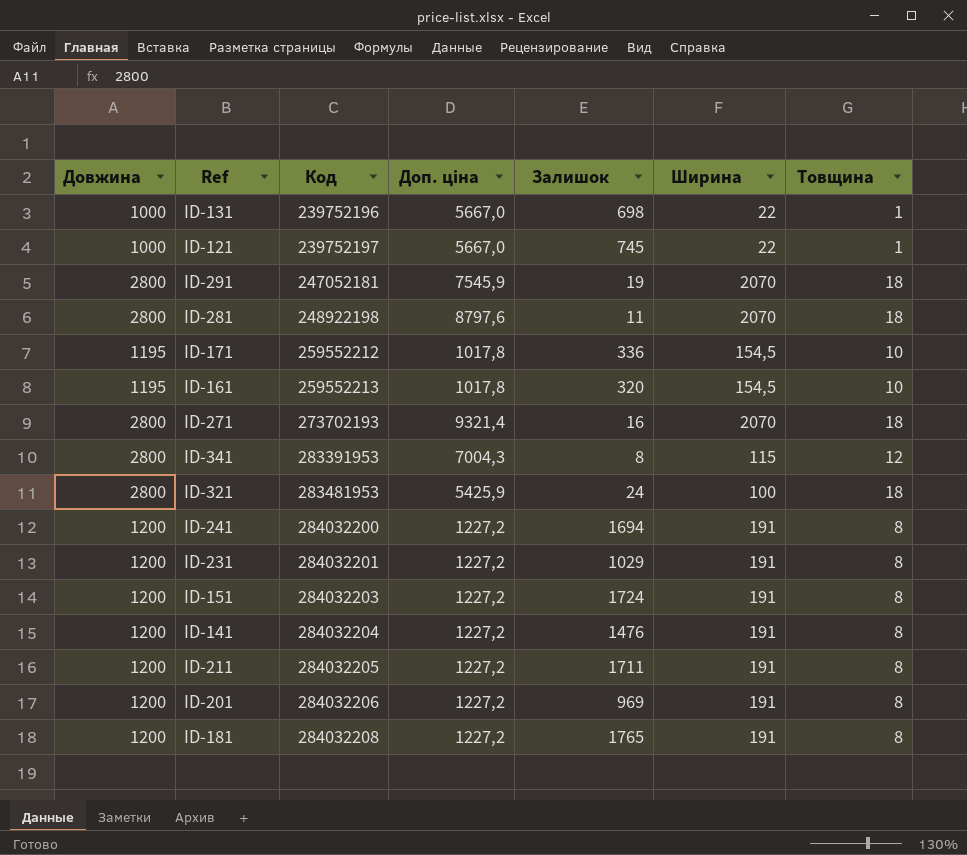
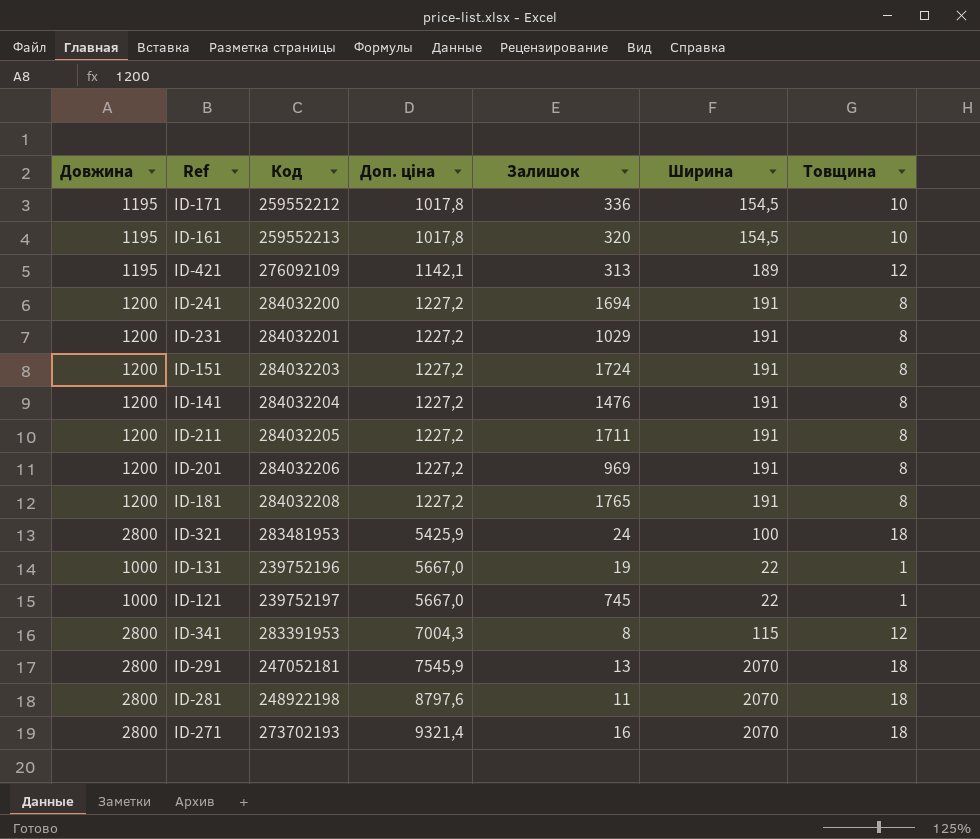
row order: Код ascending -> Доп. ціна ascending
row ID-421: none -> 1195 | 276092109 | 1142,1 | 313 | 189 | 12
ID-131 | Залишок: 698 -> 19
ID-291 | Залишок: 19 -> 13

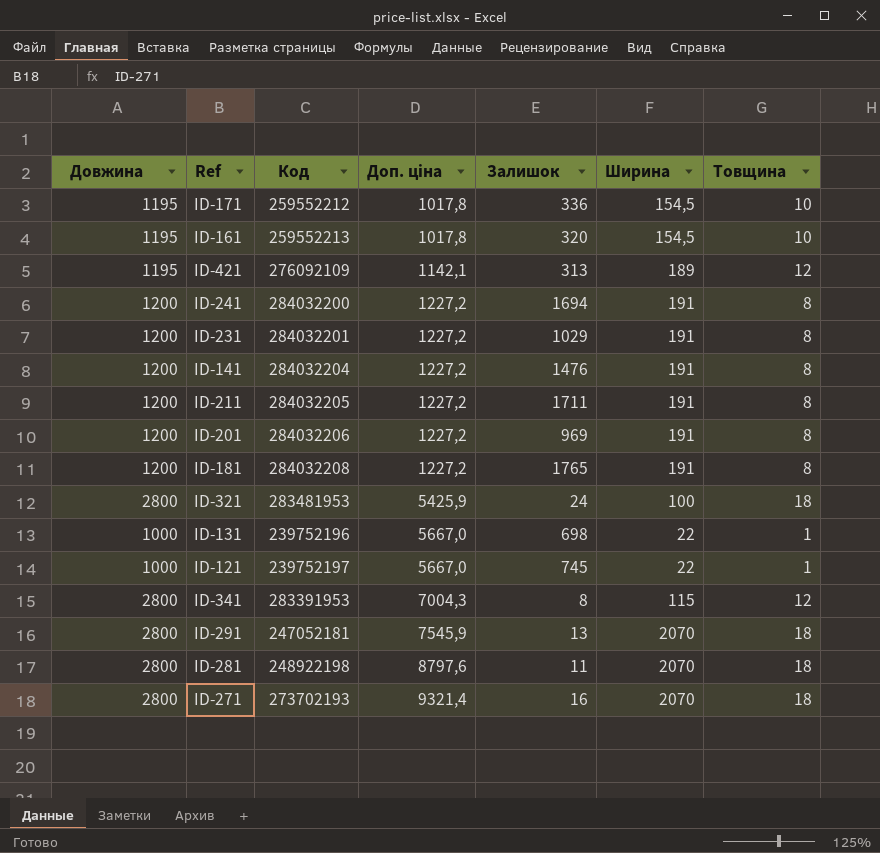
row ID-151: 1200 | 284032203 | 1227,2 | 1724 | 191 | 8 -> none
ID-131 | Залишок: 19 -> 698

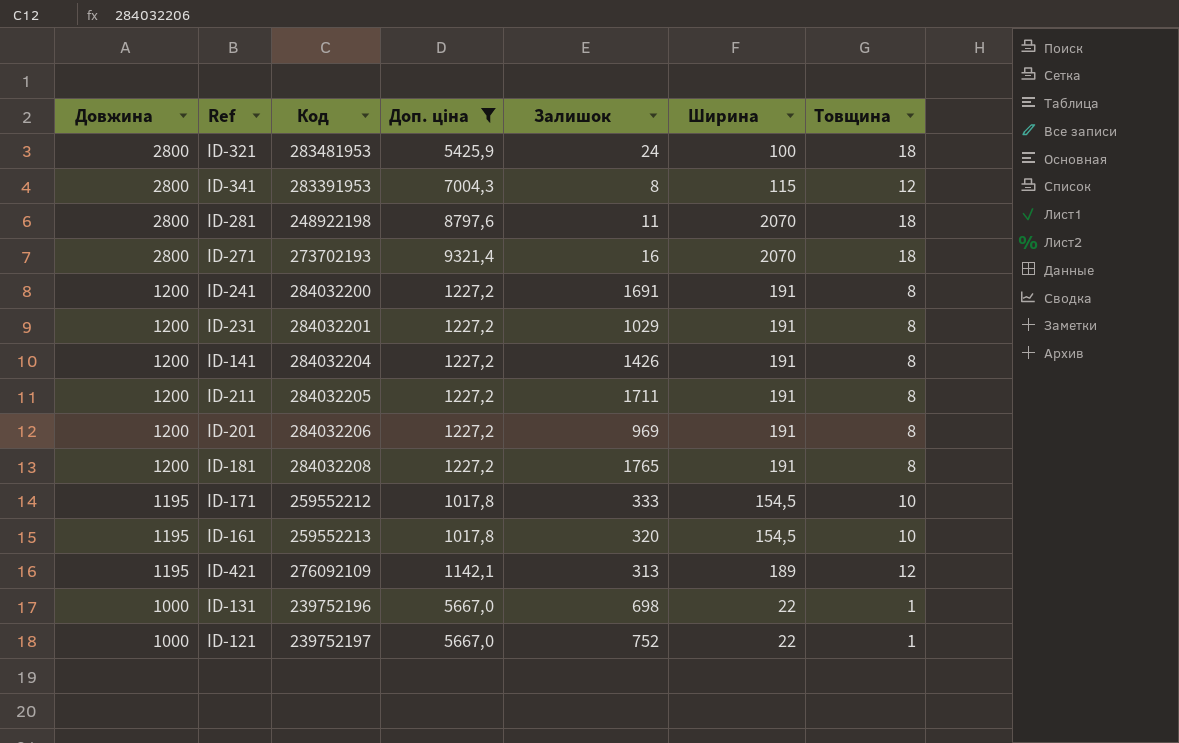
filter: none -> Доп. ціна != 7545,9
row order: Доп. ціна ascending -> Довжина descending
ID-241 | Залишок: 1694 -> 1691
ID-141 | Залишок: 1476 -> 1426
ID-171 | Залишок: 336 -> 333
ID-121 | Залишок: 745 -> 752

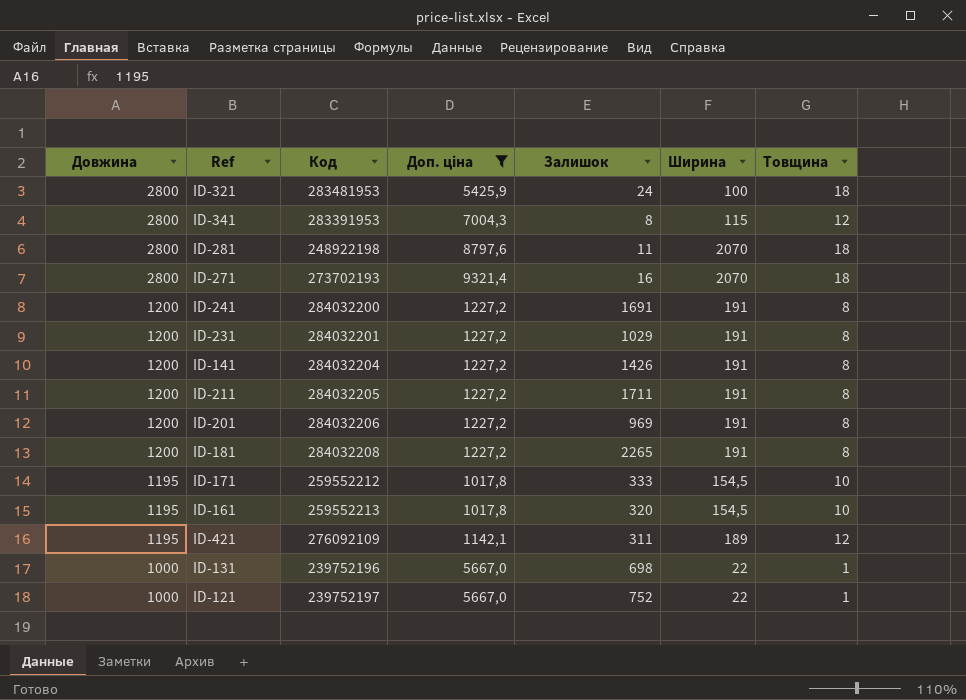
ID-181 | Залишок: 1765 -> 2265
ID-421 | Залишок: 313 -> 311

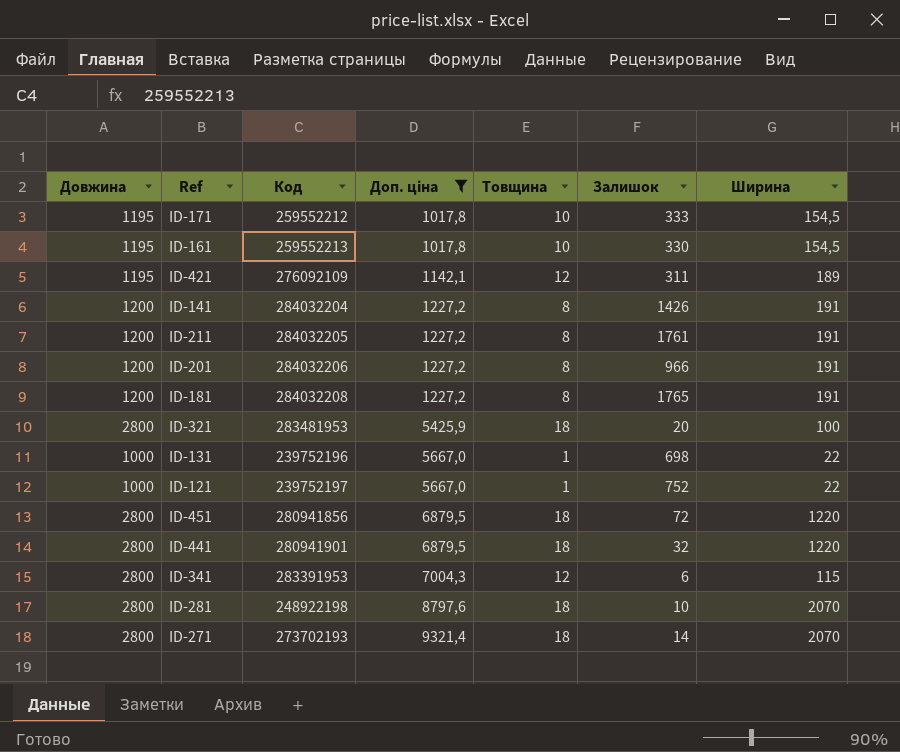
row order: Довжина descending -> Доп. ціна ascending
column Товщина | position: 7 -> 5
row ID-241: 1200 | 284032200 | 1227,2 | 1691 | 191 | 8 -> none
row ID-231: 1200 | 284032201 | 1227,2 | 1029 | 191 | 8 -> none
ID-161 | Залишок: 320 -> 330
ID-211 | Залишок: 1711 -> 1761
ID-201 | Залишок: 969 -> 966
ID-181 | Залишок: 2265 -> 1765
ID-321 | Залишок: 24 -> 20
row ID-451: none -> 2800 | 280941856 | 6879,5 | 18 | 72 | 1220
row ID-441: none -> 2800 | 280941901 | 6879,5 | 18 | 32 | 1220
ID-341 | Залишок: 8 -> 6
ID-281 | Залишок: 11 -> 10
ID-271 | Залишок: 16 -> 14

